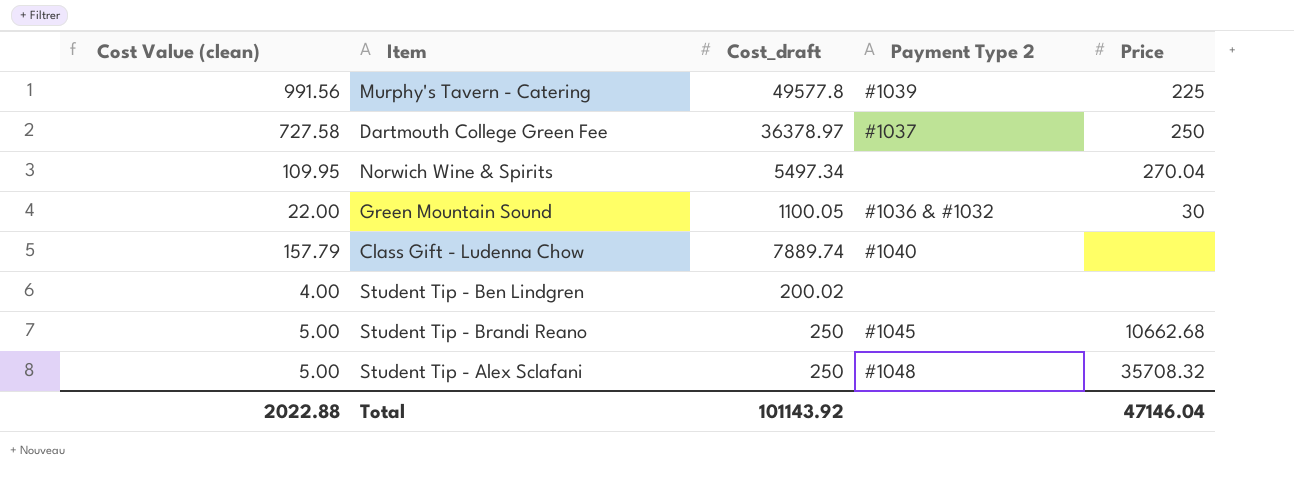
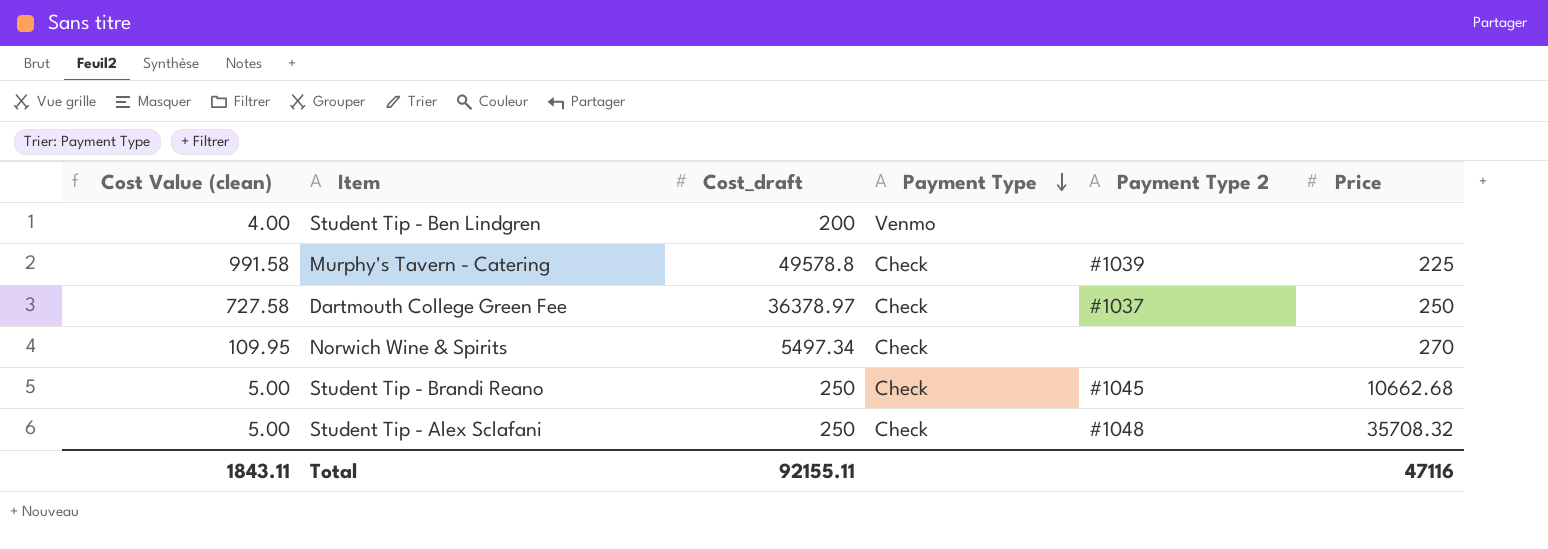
row order: none -> Payment Type descending
column Payment Type | position: none -> 4
row Green Mountain Sound: 22.00 | 1100.05 | #1036 & #1032 | 30 -> none
row Class Gift - Ludenna Chow: 157.79 | 7889.74 | #1040 | none -> none
Student Tip - Ben Lindgren | Cost_draft: 200.02 -> 200
Murphy's Tavern - Catering | Cost Value (clean): 991.56 -> 991.58
Murphy's Tavern - Catering | Cost_draft: 49577.8 -> 49578.8
Norwich Wine & Spirits | Price: 270.04 -> 270
Total | Cost Value (clean): 2022.88 -> 1843.11
Total | Cost_draft: 101143.92 -> 92155.11
Total | Price: 47146.04 -> 47116

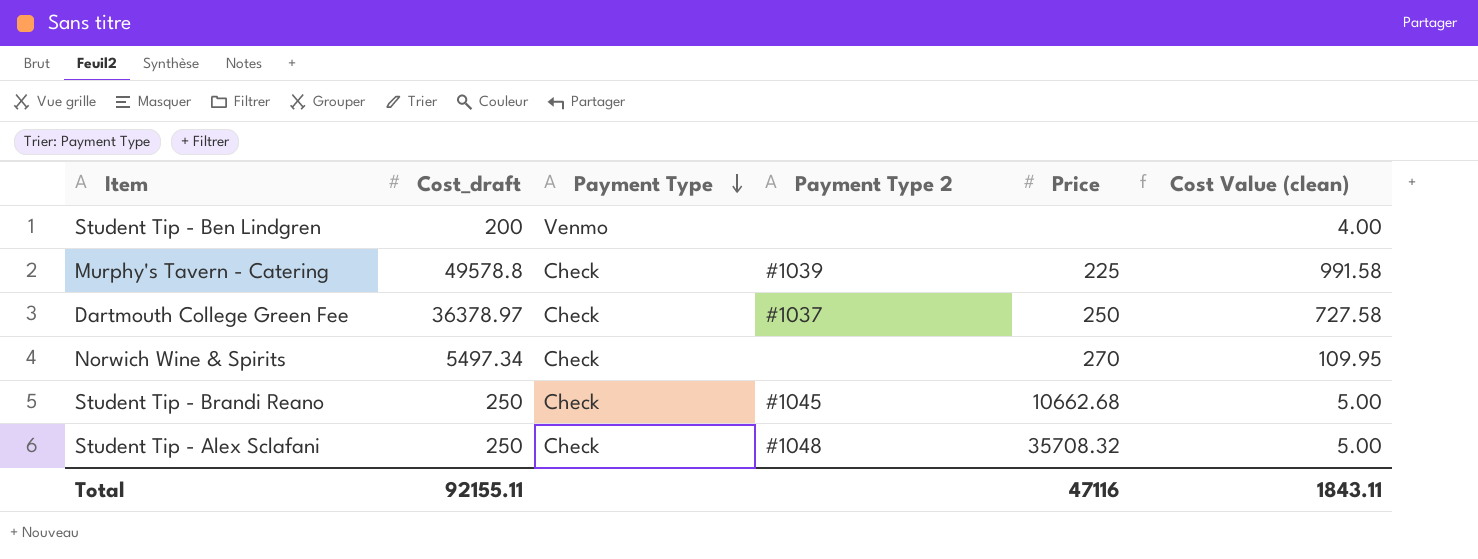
column Cost Value (clean) | position: 1 -> 6

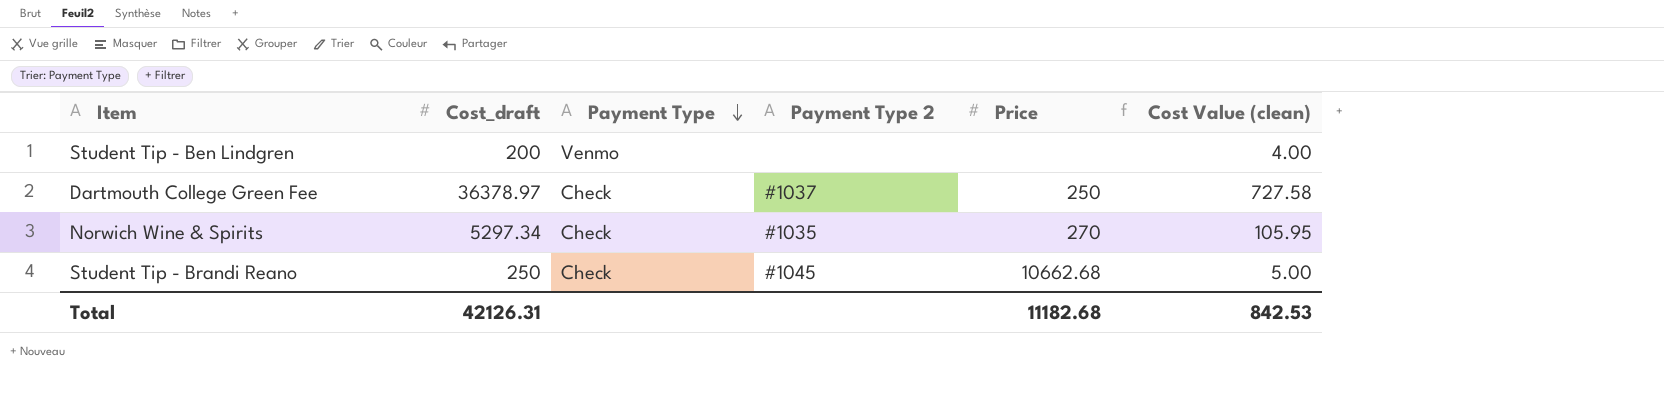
row Murphy's Tavern - Catering: 49578.8 | Check | #1039 | 225 | 991.58 -> none
row Student Tip - Alex Sclafani: 250 | Check | #1048 | 35708.32 | 5.00 -> none
Norwich Wine & Spirits | Cost_draft: 5497.34 -> 5297.34
Norwich Wine & Spirits | Payment Type 2: none -> #1035
Norwich Wine & Spirits | Cost Value (clean): 109.95 -> 105.95
Total | Cost_draft: 92155.11 -> 42126.31
Total | Price: 47116 -> 11182.68
Total | Cost Value (clean): 1843.11 -> 842.53

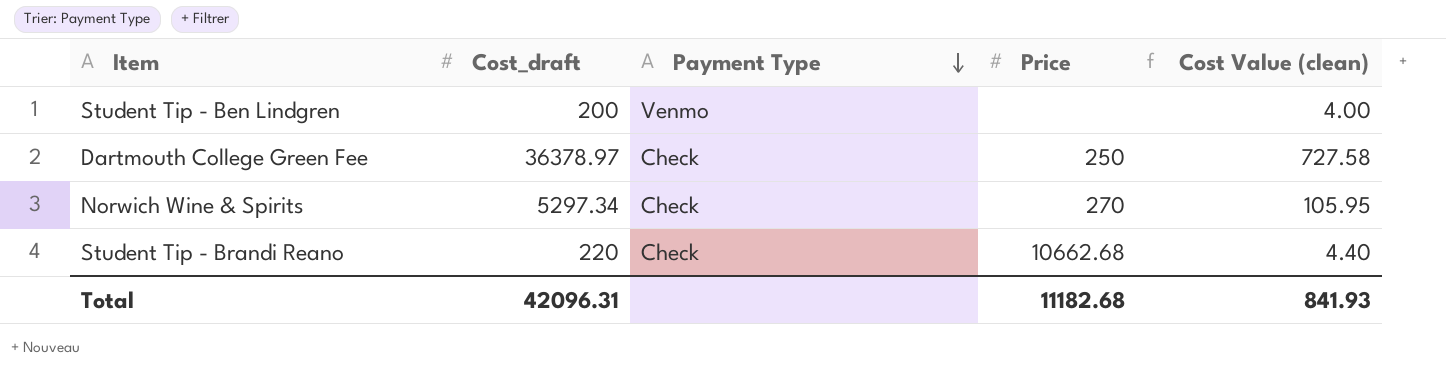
column Payment Type 2 | position: 4 -> none
Student Tip - Brandi Reano | Cost_draft: 250 -> 220
Student Tip - Brandi Reano | Cost Value (clean): 5.00 -> 4.40
Total | Cost_draft: 42126.31 -> 42096.31
Total | Cost Value (clean): 842.53 -> 841.93

